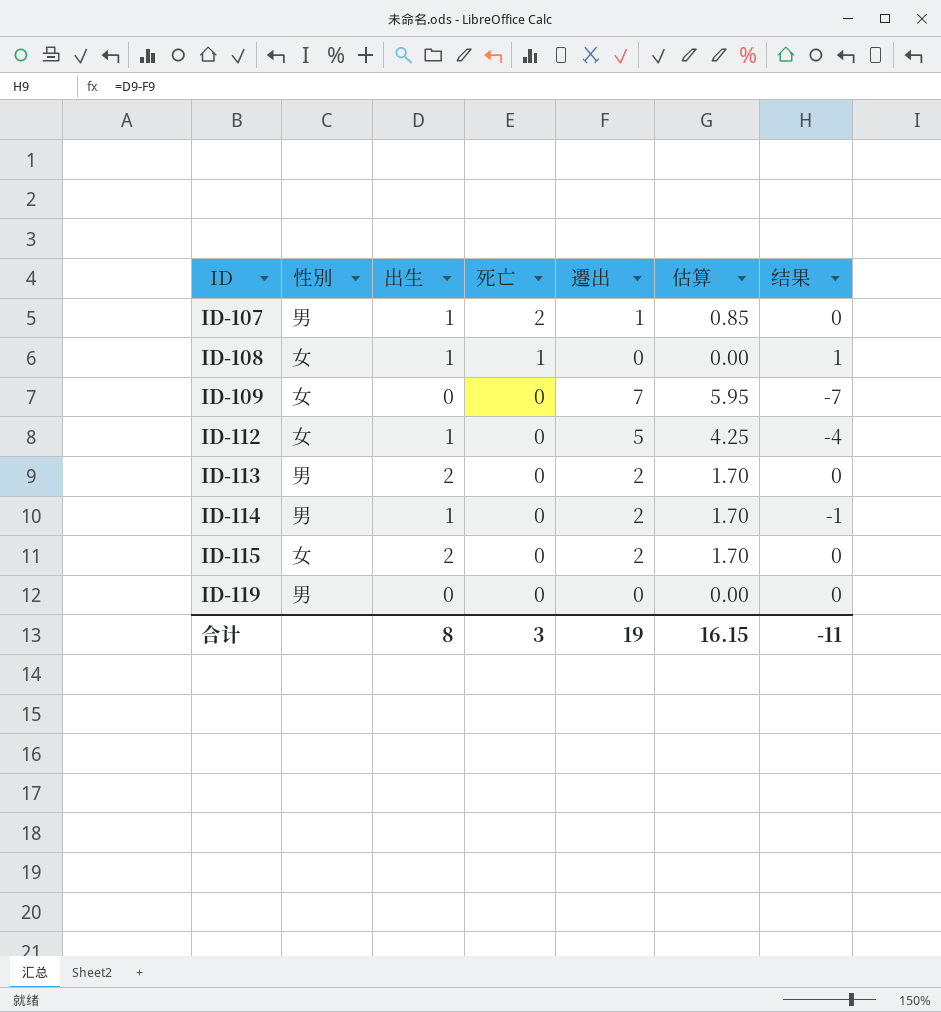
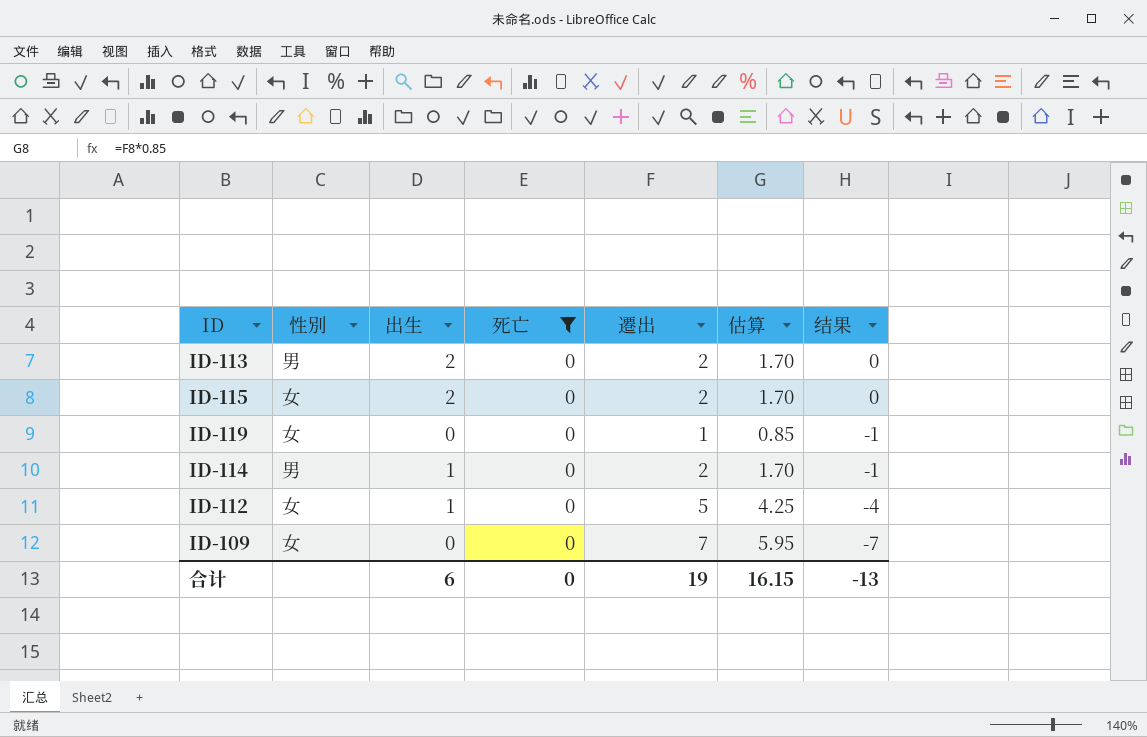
filter: none -> 死亡 = 0
row order: ID ascending -> 结果 descending
ID-119 | 性別: 男 -> 女
ID-119 | 遷出: 0 -> 1
ID-119 | 估算: 0.00 -> 0.85
ID-119 | 结果: 0 -> -1
合计 | 出生: 8 -> 6
合计 | 死亡: 3 -> 0
合计 | 结果: -11 -> -13

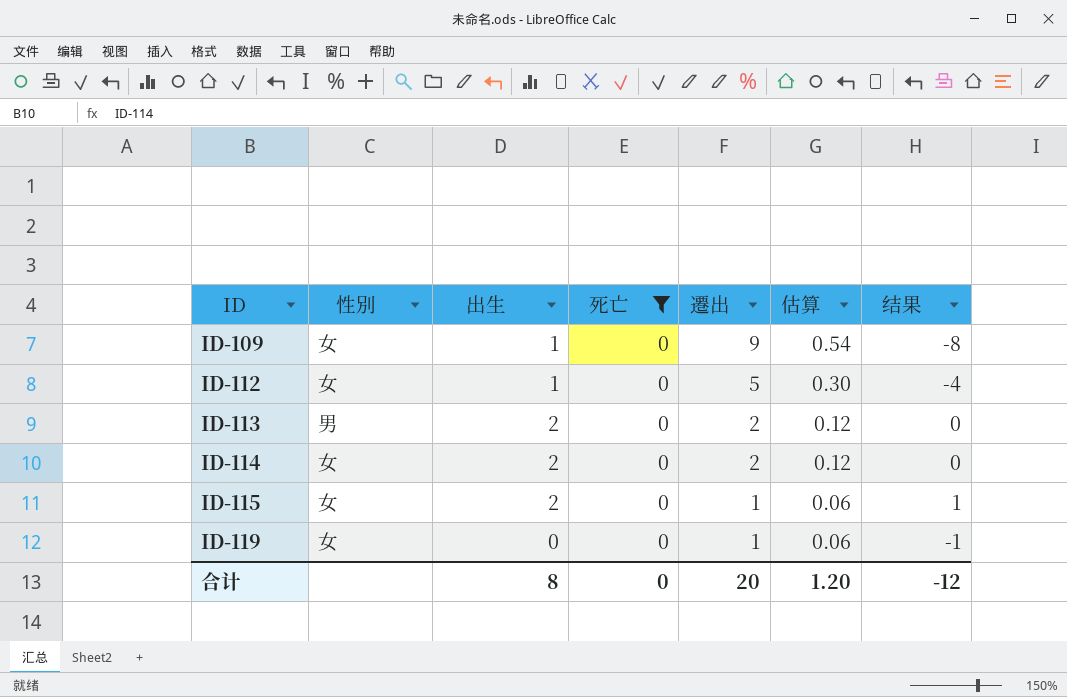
row order: 结果 descending -> ID ascending
column 估算 | formula: [遷出] * 0.85 -> [遷出] * 0.06
ID-109 | 出生: 0 -> 1
ID-109 | 遷出: 7 -> 9
ID-109 | 结果: -7 -> -8
ID-114 | 性別: 男 -> 女
ID-114 | 出生: 1 -> 2
ID-114 | 结果: -1 -> 0
ID-115 | 遷出: 2 -> 1
ID-115 | 结果: 0 -> 1
合计 | 出生: 6 -> 8
合计 | 遷出: 19 -> 20
合计 | 估算: 16.15 -> 1.20
合计 | 结果: -13 -> -12

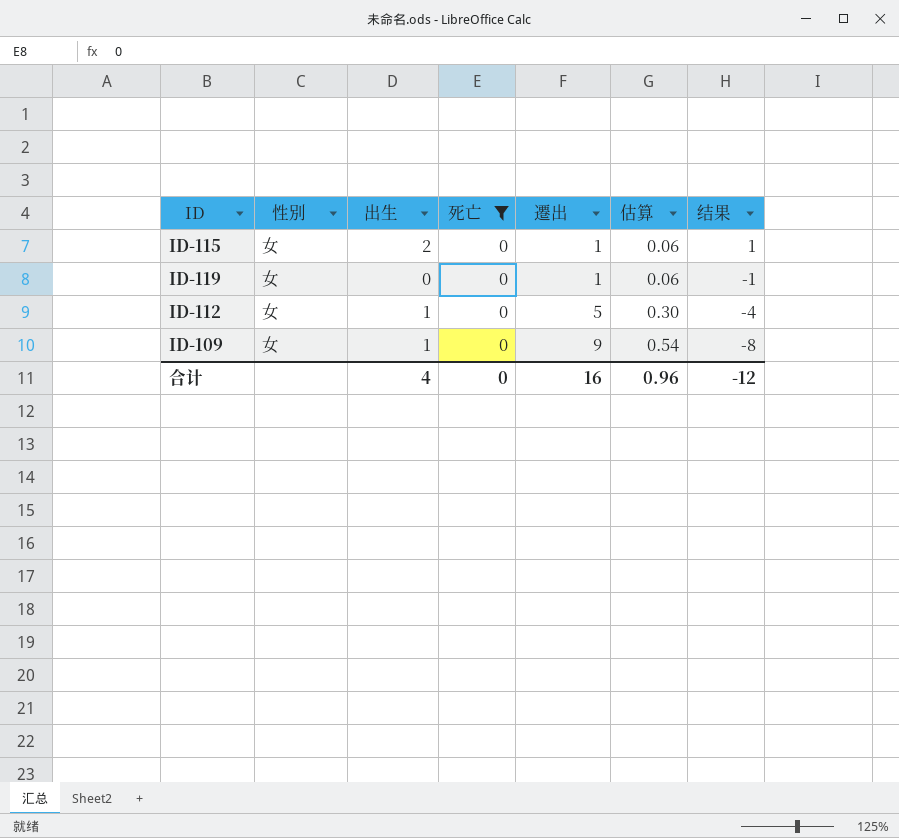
row order: ID ascending -> 遷出 ascending
row ID-113: 男 | 2 | 0 | 2 | 0.12 | 0 -> none
row ID-114: 女 | 2 | 0 | 2 | 0.12 | 0 -> none
合计 | 出生: 8 -> 4
合计 | 遷出: 20 -> 16
合计 | 估算: 1.20 -> 0.96

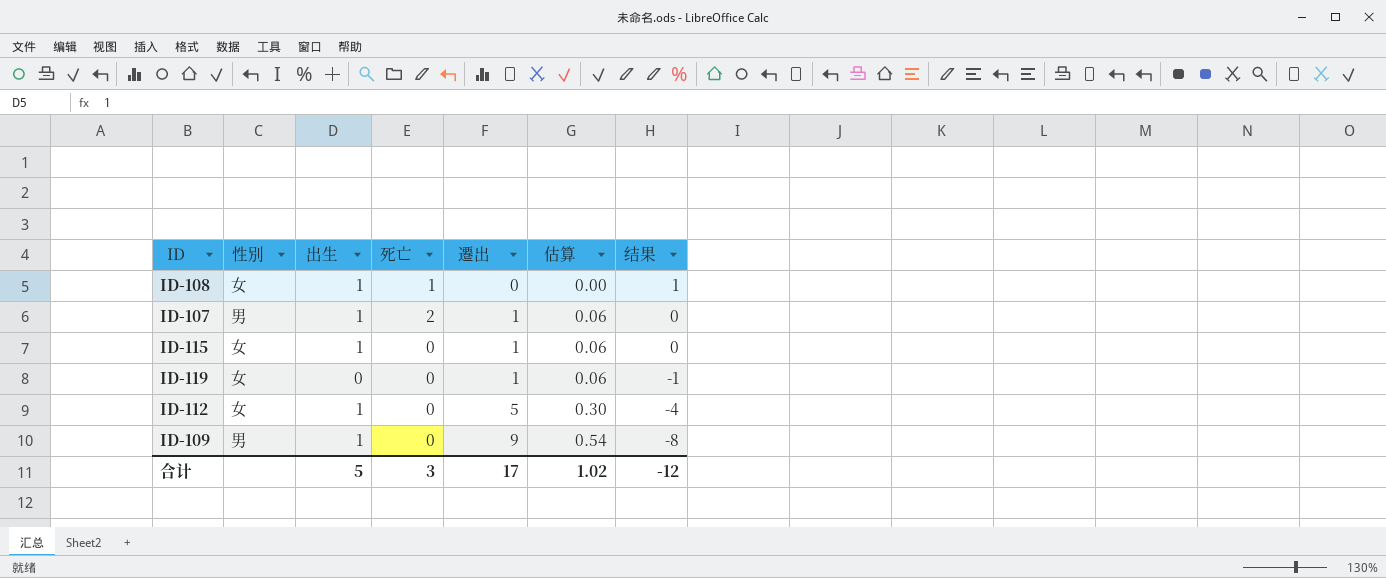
filter: 死亡 = 0 -> none
ID-115 | 出生: 2 -> 1
ID-115 | 结果: 1 -> 0
ID-109 | 性別: 女 -> 男
合计 | 出生: 4 -> 5
合计 | 死亡: 0 -> 3
合计 | 遷出: 16 -> 17
合计 | 估算: 0.96 -> 1.02

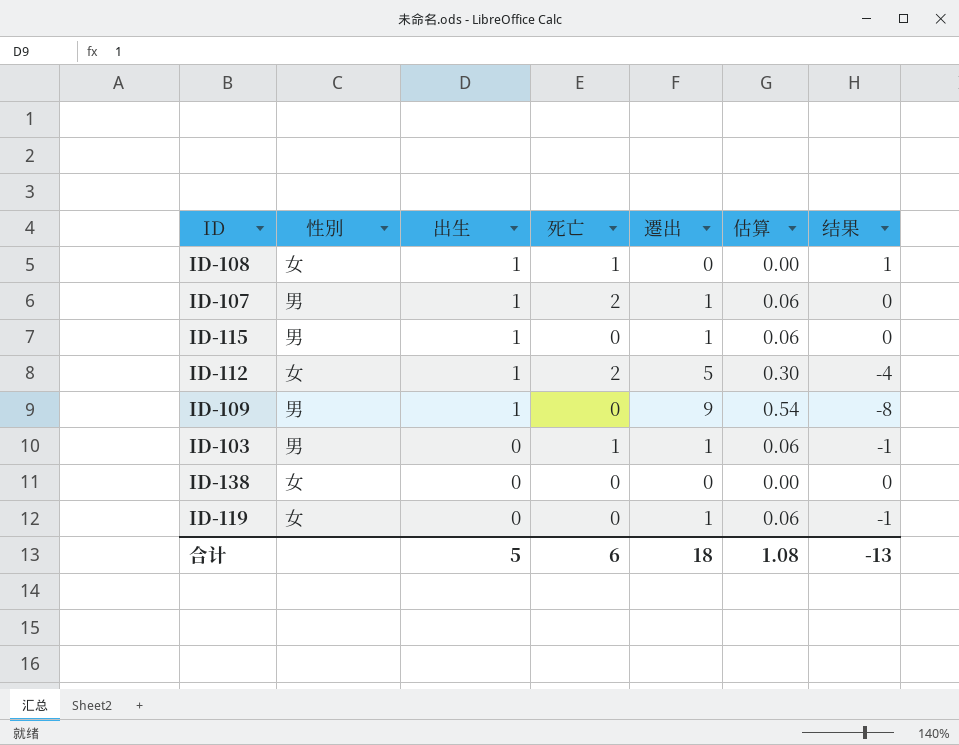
row order: 遷出 ascending -> 出生 descending
ID-115 | 性別: 女 -> 男
ID-112 | 死亡: 0 -> 2
row ID-103: none -> 男 | 0 | 1 | 1 | 0.06 | -1
row ID-138: none -> 女 | 0 | 0 | 0 | 0.00 | 0
合计 | 死亡: 3 -> 6
合计 | 遷出: 17 -> 18
合计 | 估算: 1.02 -> 1.08
合计 | 结果: -12 -> -13

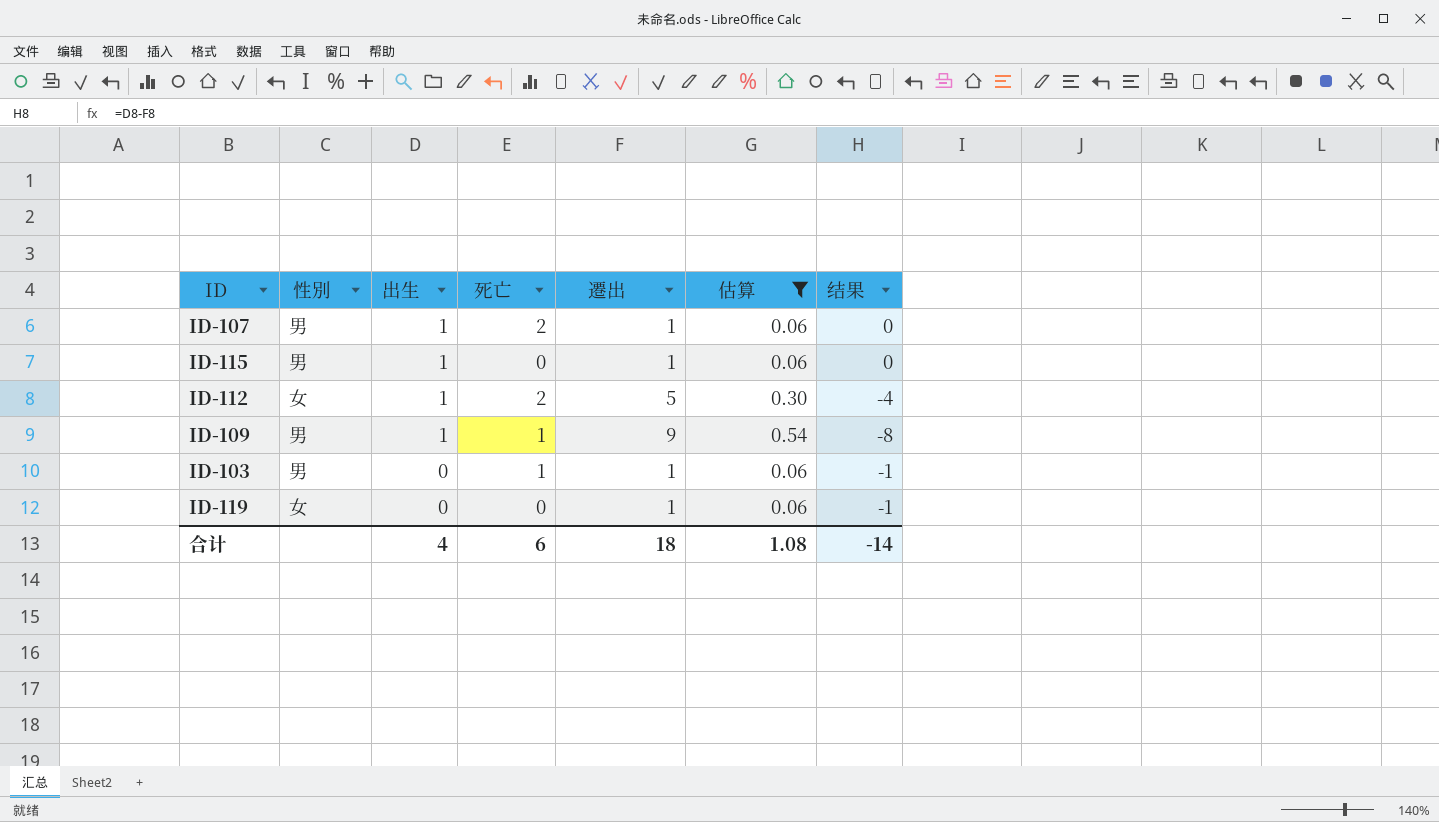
filter: none -> 估算 != 0.00
ID-109 | 死亡: 0 -> 1
合计 | 出生: 5 -> 4
合计 | 结果: -13 -> -14

